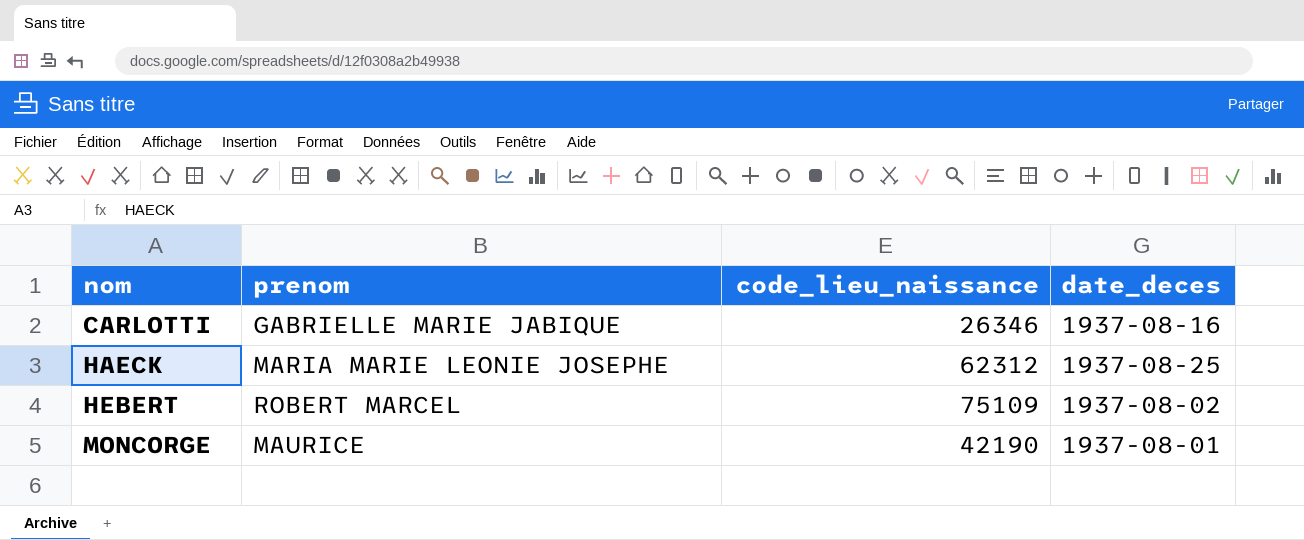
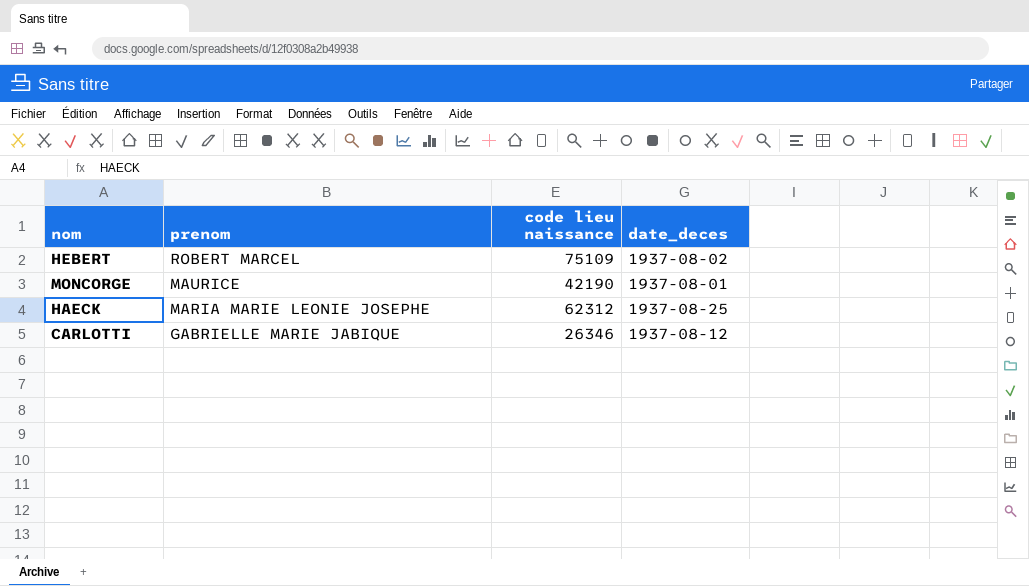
row order: nom ascending -> prenom descending
column name: code_lieu_naissance -> code lieu naissance
CARLOTTI | date_deces: 1937-08-16 -> 1937-08-12

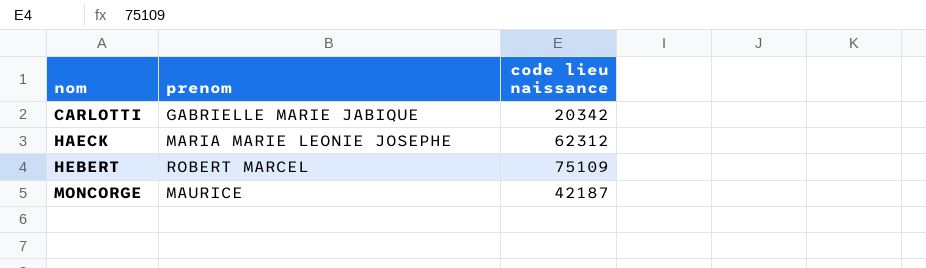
row order: prenom descending -> nom ascending
column date_deces | position: 4 -> none
CARLOTTI | code lieu naissance: 26346 -> 20342
MONCORGE | code lieu naissance: 42190 -> 42187

